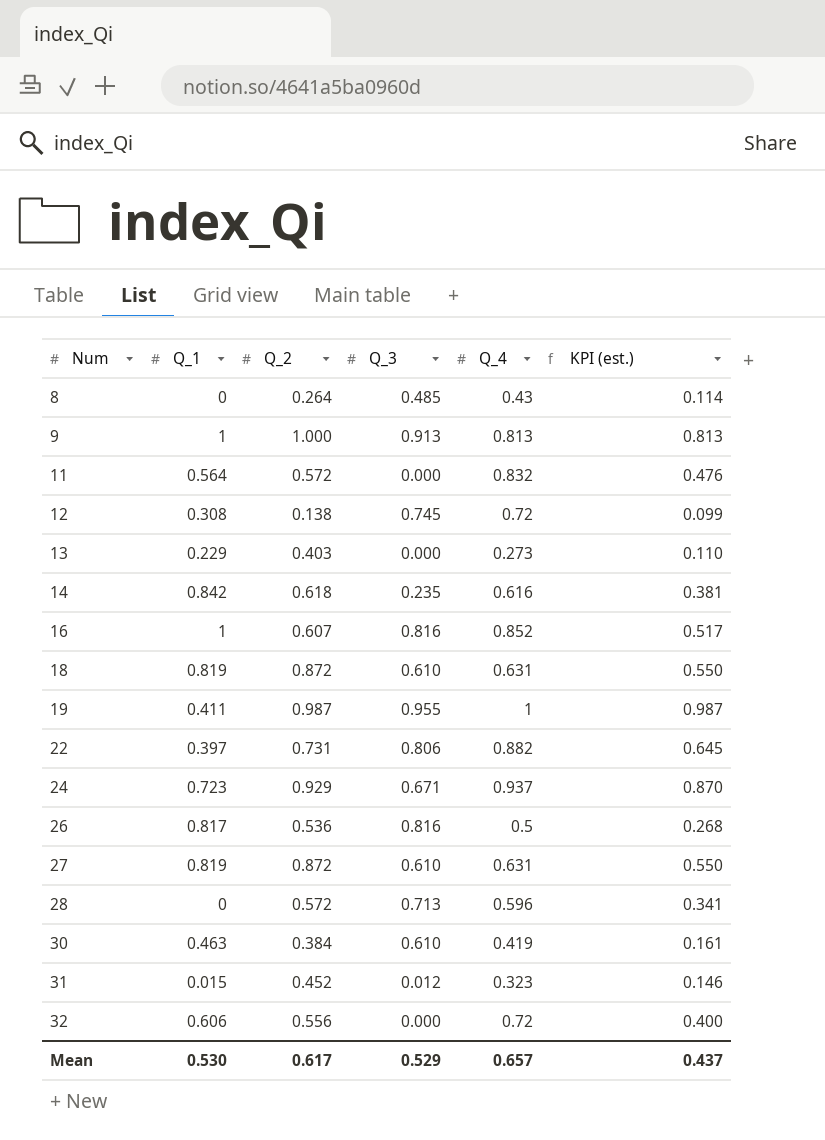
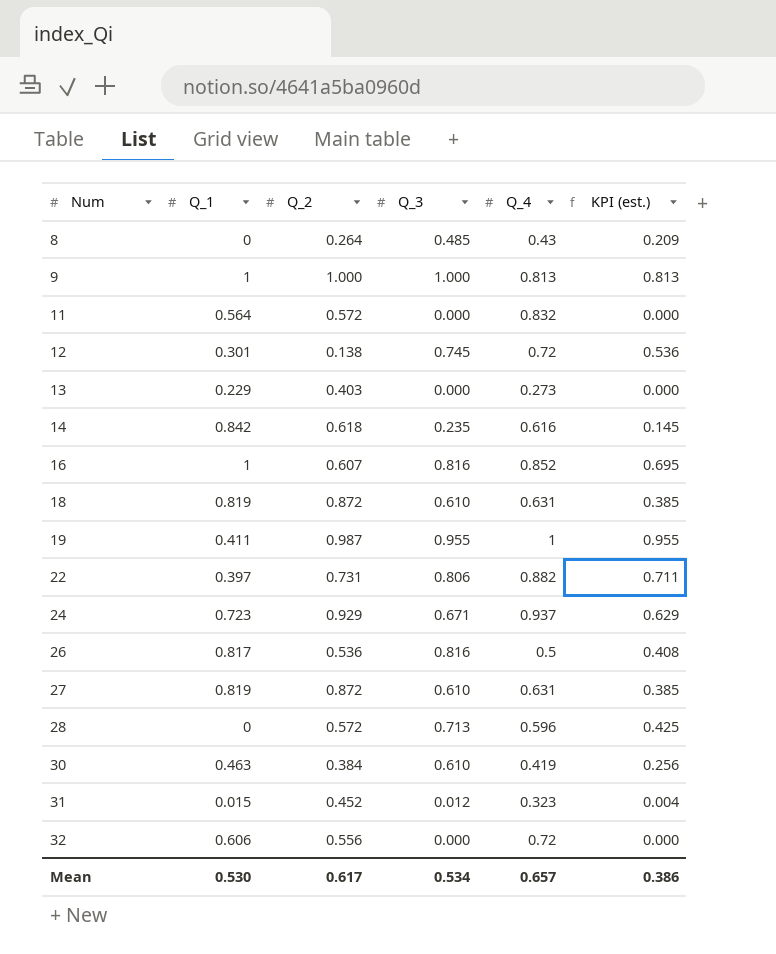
column KPI (est.) | formula: [Q_2] * [Q_4] -> [Q_3] * [Q_4]
9 | Q_3: 0.913 -> 1.000
12 | Q_1: 0.308 -> 0.301
Mean | Q_3: 0.529 -> 0.534
Mean | KPI (est.): 0.437 -> 0.386

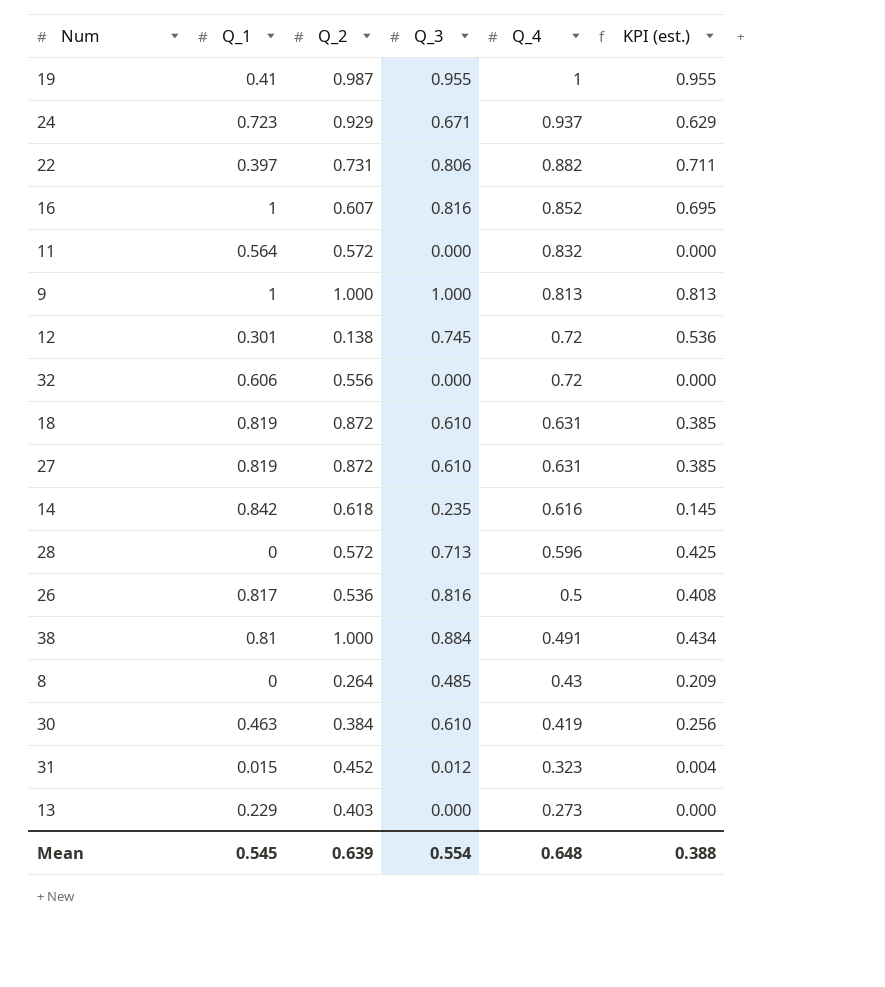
row order: Num ascending -> Q_4 descending
19 | Q_1: 0.411 -> 0.41
row 38: none -> 0.81 | 1.000 | 0.884 | 0.491 | 0.434
Mean | Q_1: 0.530 -> 0.545
Mean | Q_2: 0.617 -> 0.639
Mean | Q_3: 0.534 -> 0.554
Mean | Q_4: 0.657 -> 0.648
Mean | KPI (est.): 0.386 -> 0.388

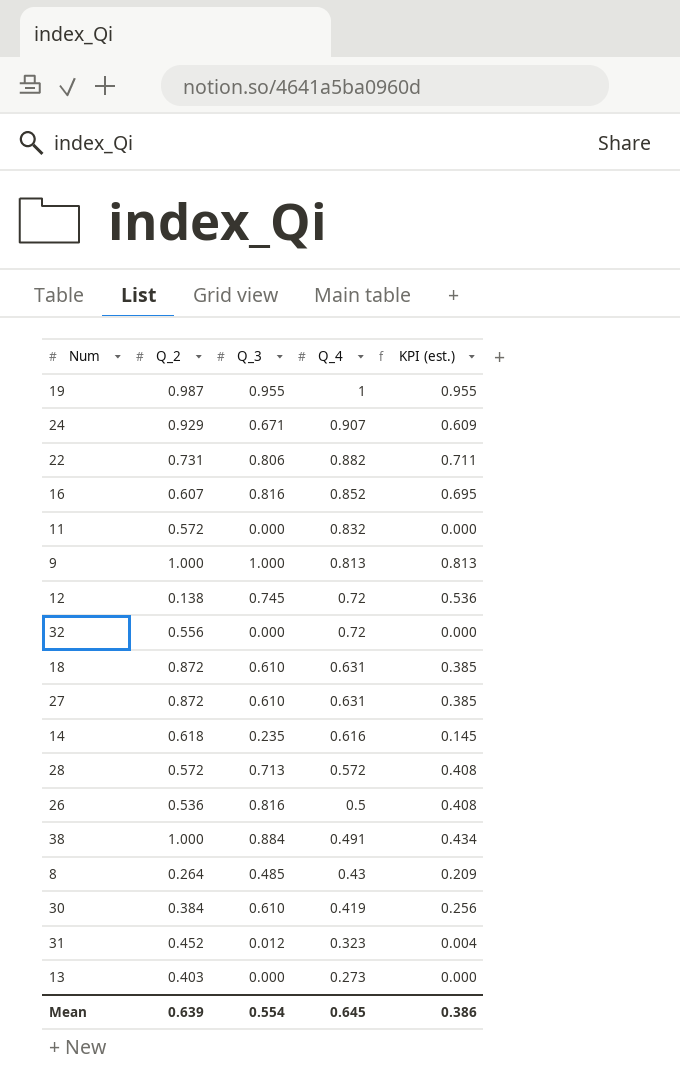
column Q_1 | position: 2 -> none
24 | Q_4: 0.937 -> 0.907
24 | KPI (est.): 0.629 -> 0.609
28 | Q_4: 0.596 -> 0.572
28 | KPI (est.): 0.425 -> 0.408
Mean | Q_4: 0.648 -> 0.645
Mean | KPI (est.): 0.388 -> 0.386

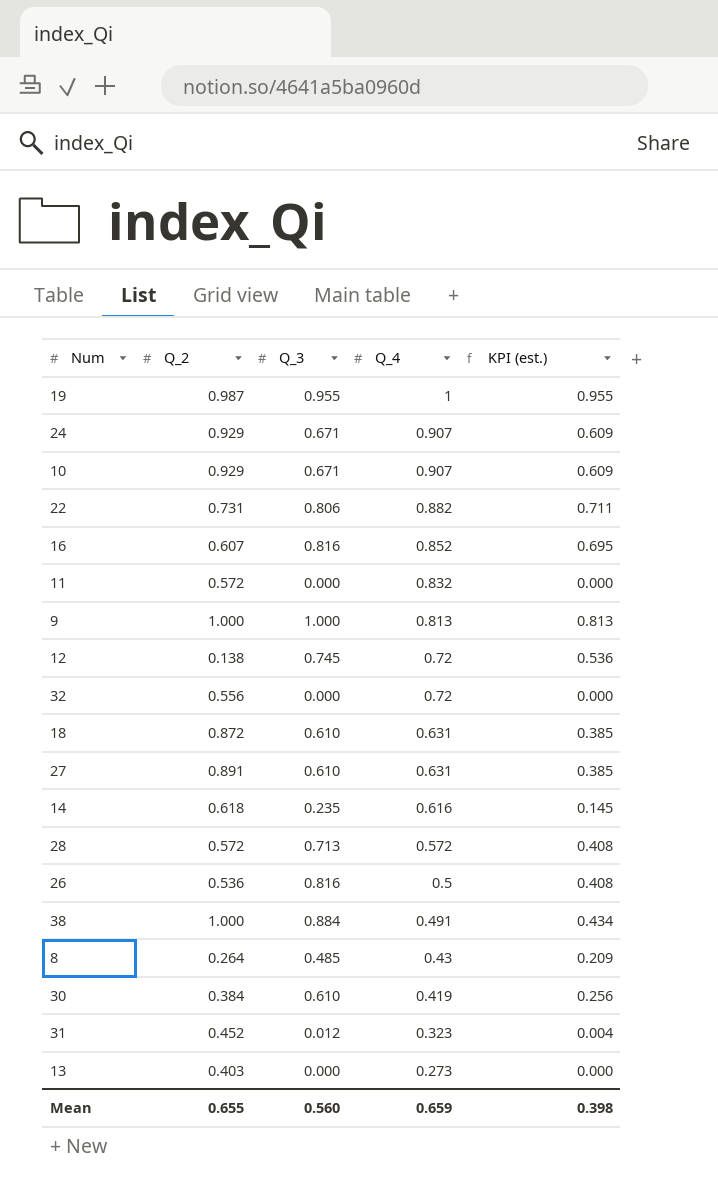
row 10: none -> 0.929 | 0.671 | 0.907 | 0.609
27 | Q_2: 0.872 -> 0.891
Mean | Q_2: 0.639 -> 0.655
Mean | Q_3: 0.554 -> 0.560
Mean | Q_4: 0.645 -> 0.659
Mean | KPI (est.): 0.386 -> 0.398

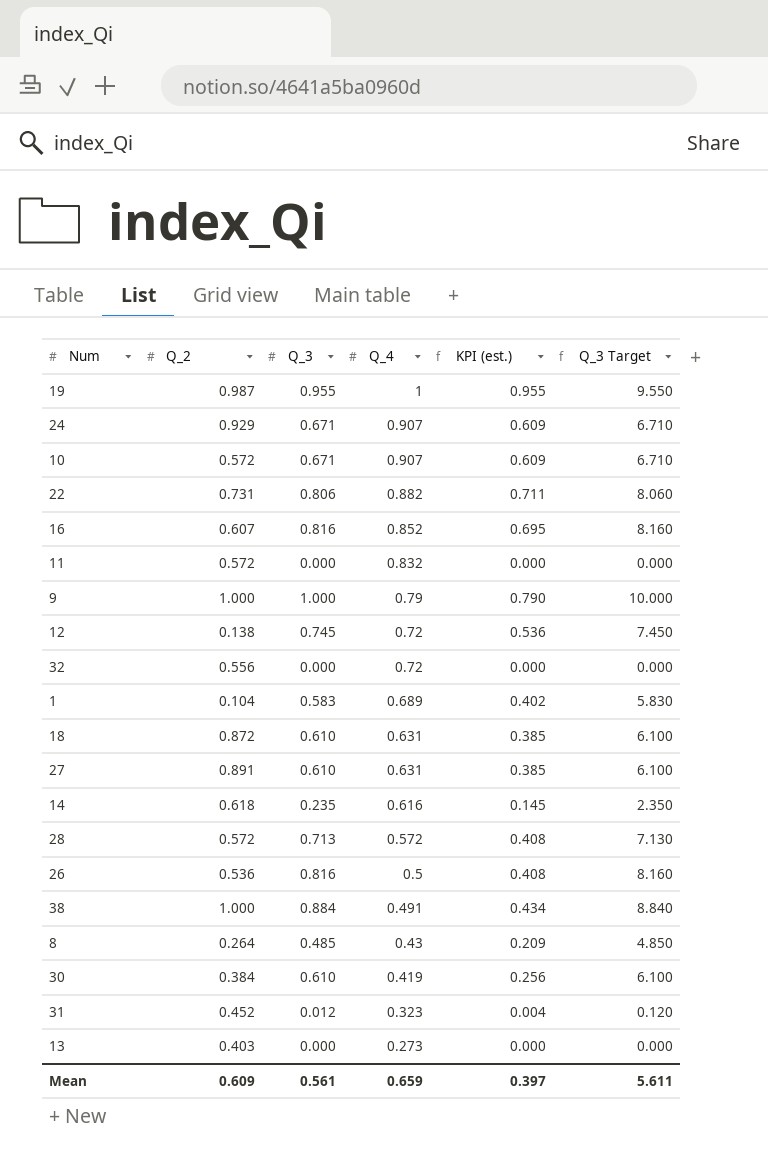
column Q_3 Target | formula: none -> [Q_3] * 10
10 | Q_2: 0.929 -> 0.572
9 | Q_4: 0.813 -> 0.79
9 | KPI (est.): 0.813 -> 0.790
row 1: none -> 0.104 | 0.583 | 0.689 | 0.402 | 5.830
Mean | Q_2: 0.655 -> 0.609
Mean | Q_3: 0.560 -> 0.561
Mean | KPI (est.): 0.398 -> 0.397

